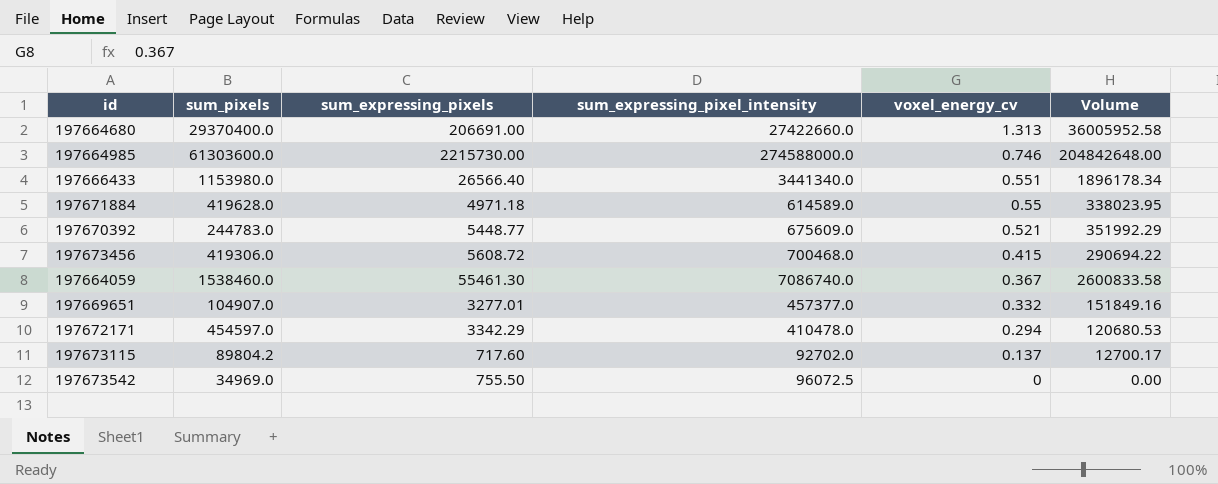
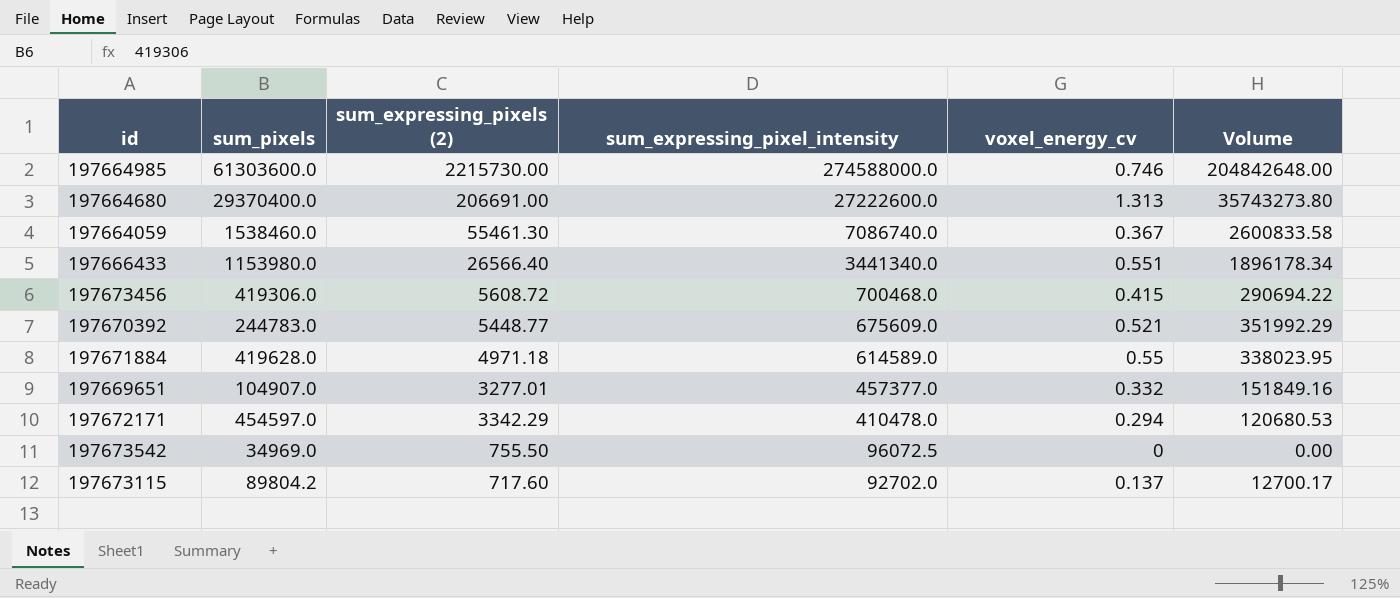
row order: voxel_energy_cv descending -> sum_expressing_pixel_intensity descending
column name: sum_expressing_pixels -> sum_expressing_pixels (2)
197664680 | sum_expressing_pixel_intensity: 27422660.0 -> 27222600.0
197664680 | Volume: 36005952.58 -> 35743273.80

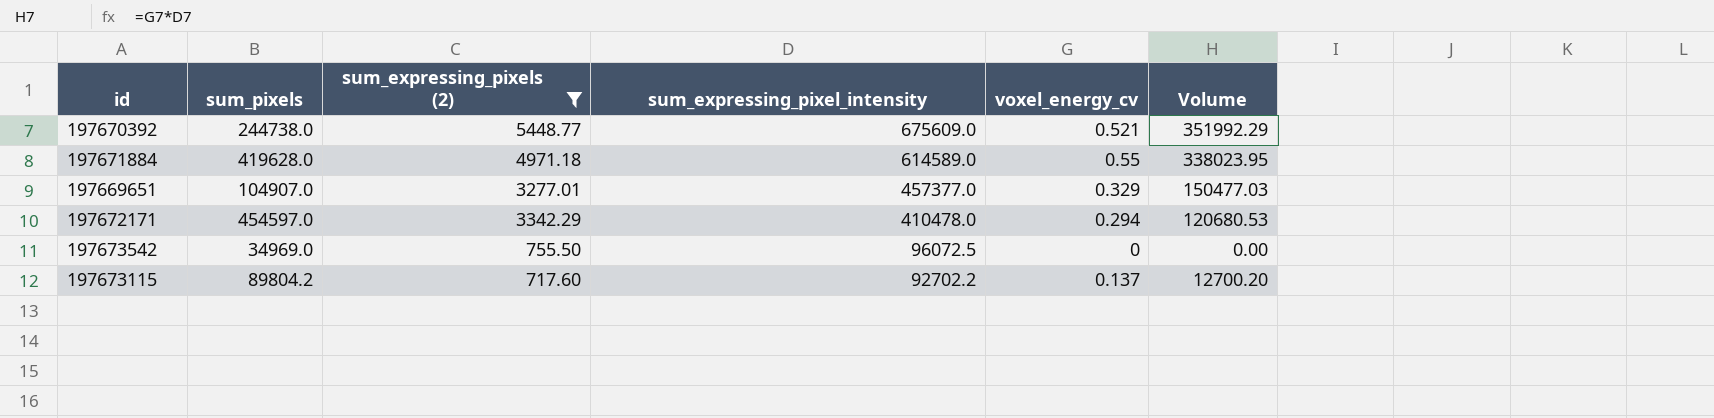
filter: none -> sum_expressing_pixels (2) <= 5448.77
197670392 | sum_pixels: 244783.0 -> 244738.0
197669651 | voxel_energy_cv: 0.332 -> 0.329
197669651 | Volume: 151849.16 -> 150477.03
197673115 | sum_expressing_pixel_intensity: 92702.0 -> 92702.2
197673115 | Volume: 12700.17 -> 12700.20

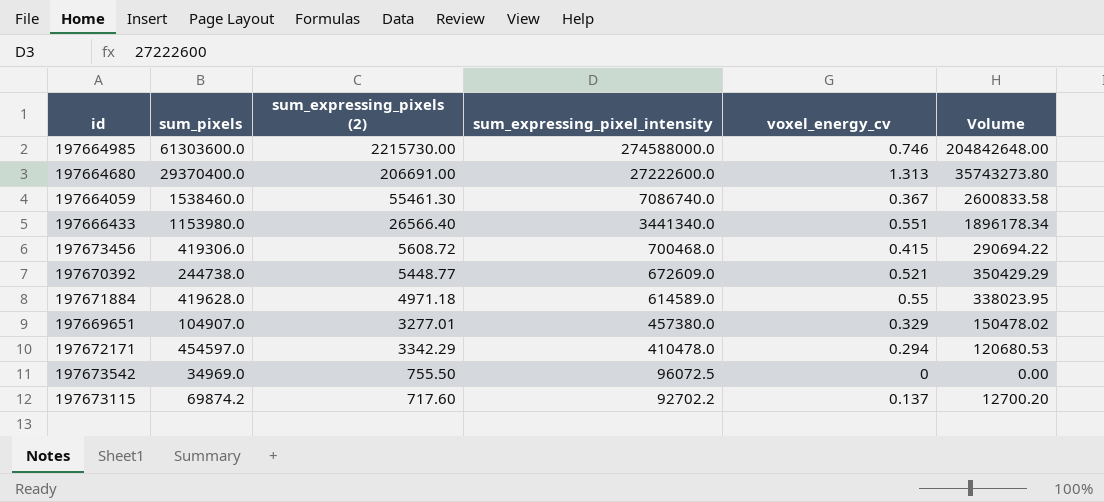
filter: sum_expressing_pixels (2) <= 5448.77 -> none
197670392 | sum_expressing_pixel_intensity: 675609.0 -> 672609.0
197670392 | Volume: 351992.29 -> 350429.29
197669651 | sum_expressing_pixel_intensity: 457377.0 -> 457380.0
197669651 | Volume: 150477.03 -> 150478.02
197673115 | sum_pixels: 89804.2 -> 69874.2

